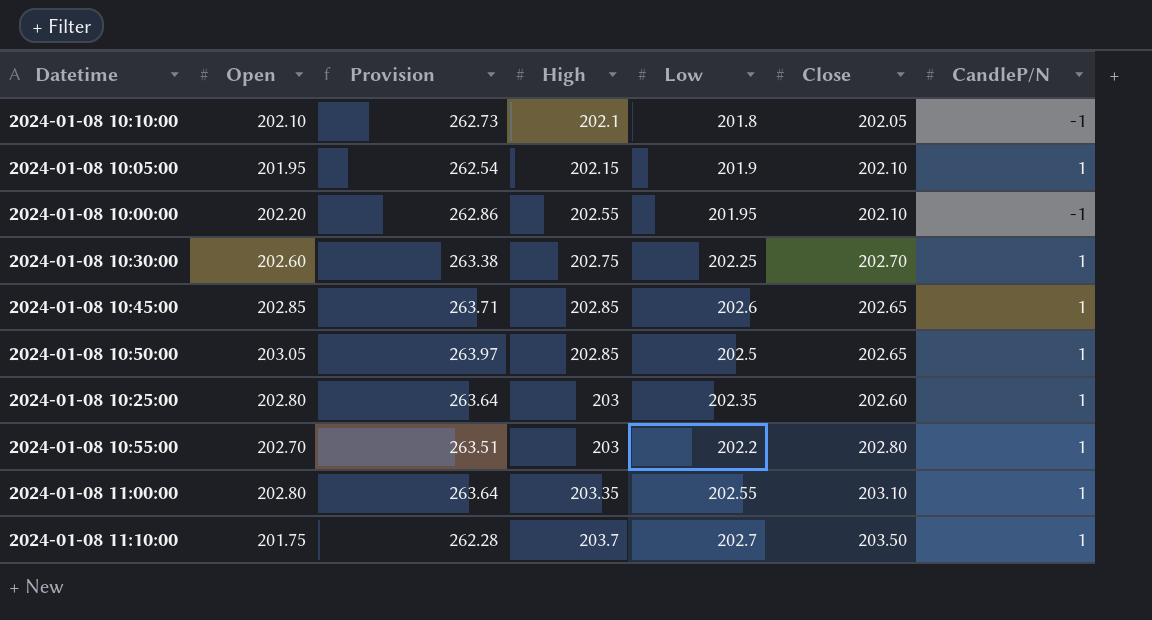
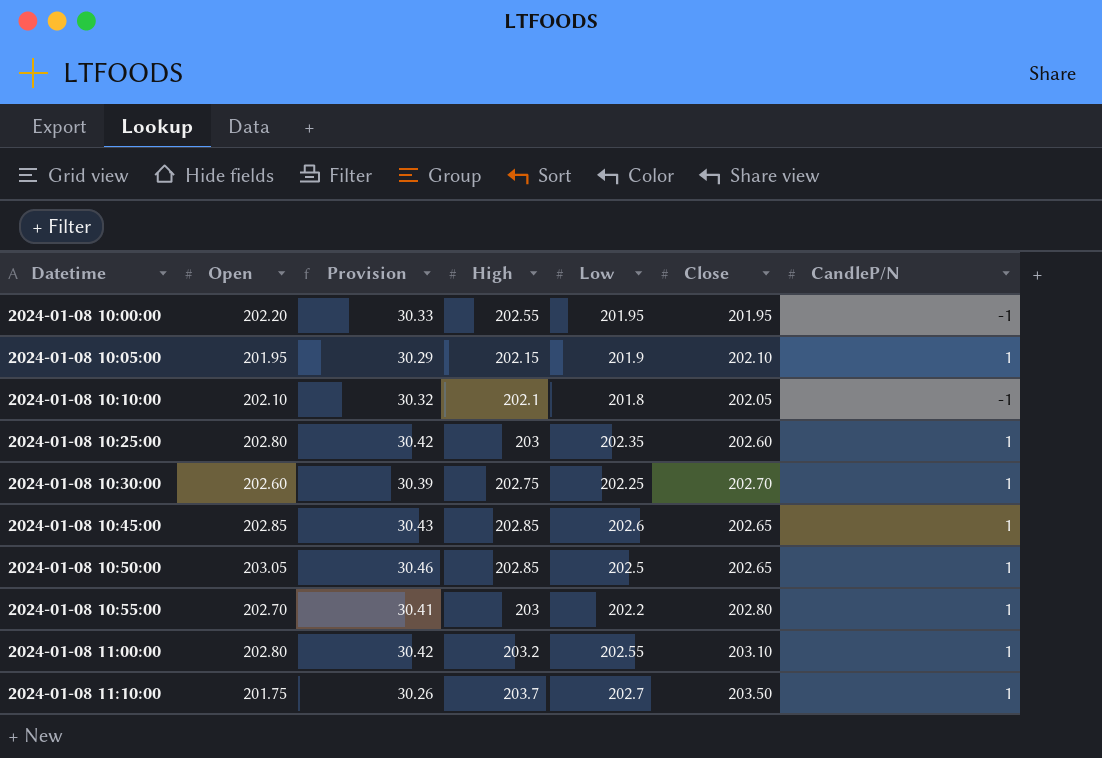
row order: High ascending -> Datetime ascending
column Provision | formula: [Open] * 1.3 -> [Open] * 0.15
2024-01-08 10:00:00 | Close: 202.10 -> 201.95
2024-01-08 11:00:00 | High: 203.35 -> 203.2

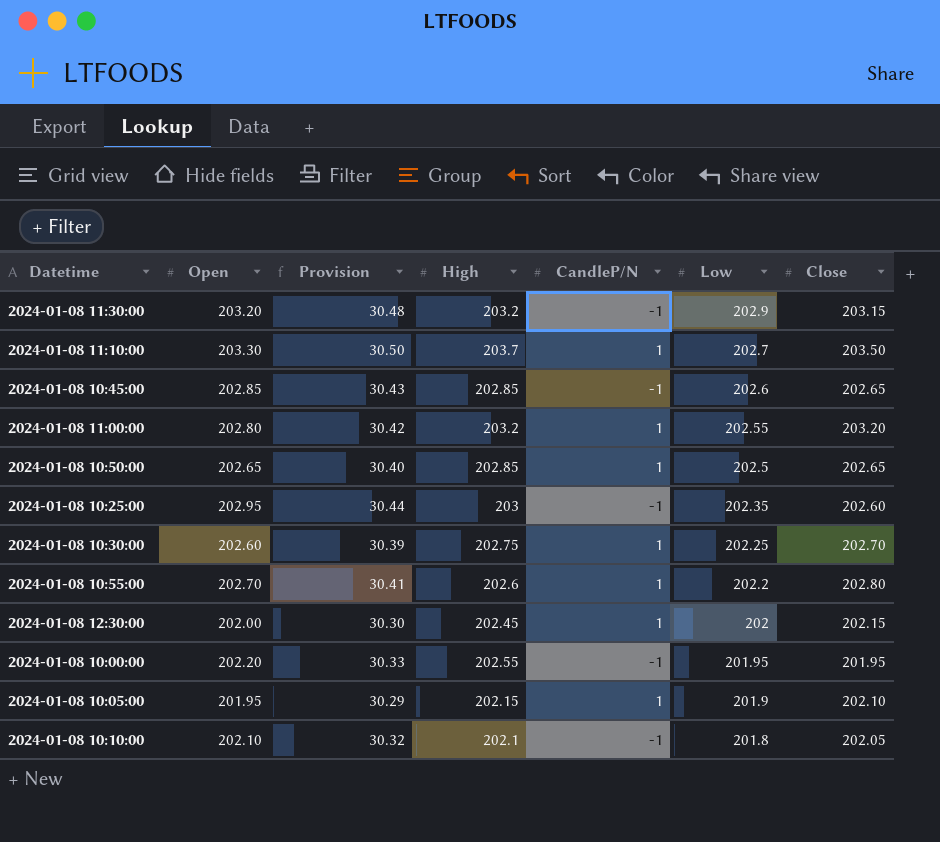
row order: Datetime ascending -> Low descending
column CandleP/N | position: 7 -> 5
row 2024-01-08 11:30:00: none -> 203.20 | 30.48 | 203.2 | -1 | 202.9 | 203.15
2024-01-08 11:10:00 | Open: 201.75 -> 203.30
2024-01-08 11:10:00 | Provision: 30.26 -> 30.50
2024-01-08 10:45:00 | CandleP/N: 1 -> -1
2024-01-08 11:00:00 | Close: 203.10 -> 203.20
2024-01-08 10:50:00 | Open: 203.05 -> 202.65
2024-01-08 10:50:00 | Provision: 30.46 -> 30.40
2024-01-08 10:25:00 | Open: 202.80 -> 202.95
2024-01-08 10:25:00 | Provision: 30.42 -> 30.44
2024-01-08 10:25:00 | CandleP/N: 1 -> -1
2024-01-08 10:55:00 | High: 203 -> 202.6
row 2024-01-08 12:30:00: none -> 202.00 | 30.30 | 202.45 | 1 | 202 | 202.15

